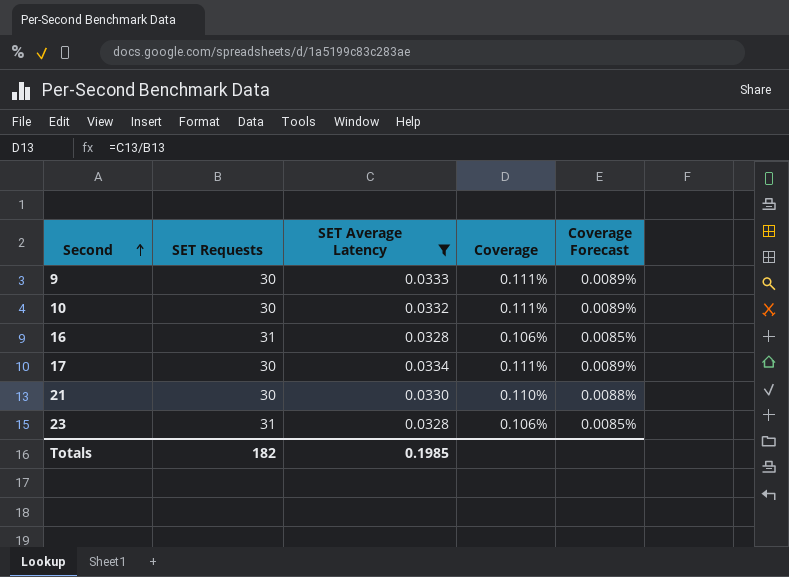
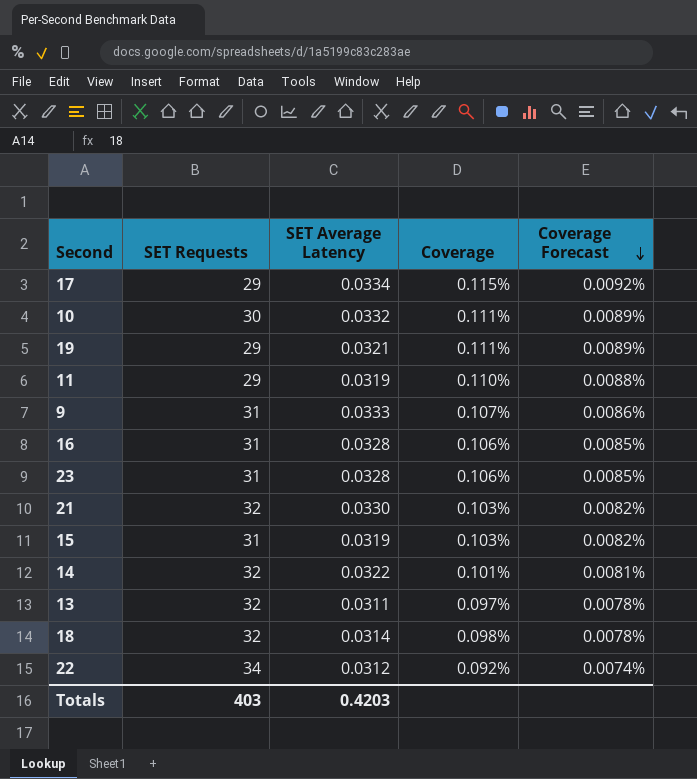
filter: SET Average Latency >= 0.0328 -> none
row order: Second ascending -> Coverage Forecast descending
17 | SET Requests: 30 -> 29
17 | Coverage: 0.111% -> 0.115%
17 | Coverage Forecast: 0.0089% -> 0.0092%
9 | SET Requests: 30 -> 31
9 | Coverage: 0.111% -> 0.107%
9 | Coverage Forecast: 0.0089% -> 0.0086%
21 | SET Requests: 30 -> 32
21 | Coverage: 0.110% -> 0.103%
21 | Coverage Forecast: 0.0088% -> 0.0082%
Totals | SET Requests: 182 -> 403
Totals | SET Average Latency: 0.1985 -> 0.4203

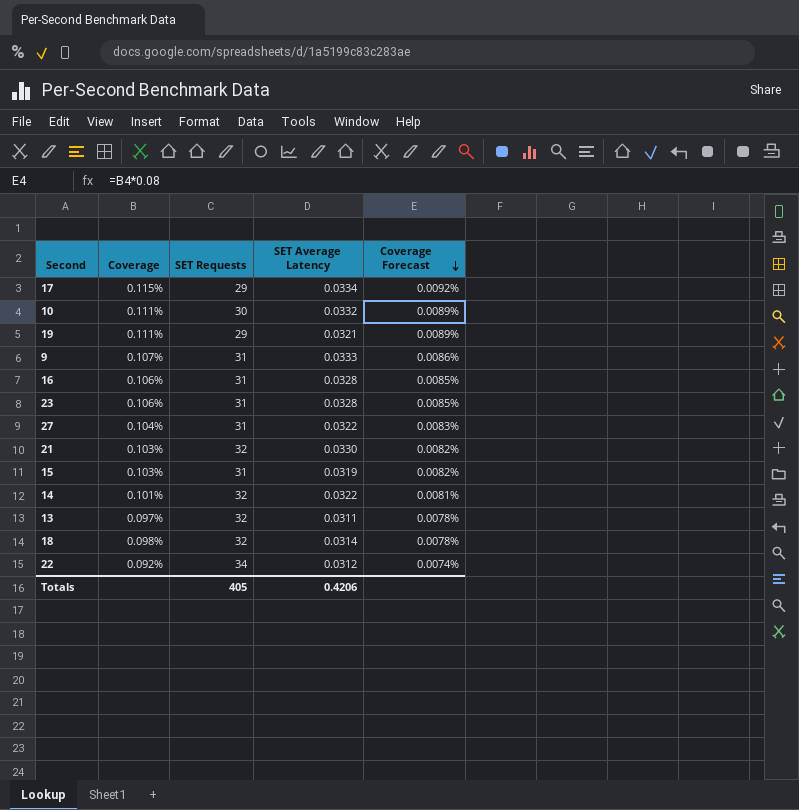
column Coverage | position: 4 -> 2
row 11: 29 | 0.0319 | 0.110% | 0.0088% -> none
row 27: none -> 0.104% | 31 | 0.0322 | 0.0083%
Totals | SET Requests: 403 -> 405
Totals | SET Average Latency: 0.4203 -> 0.4206

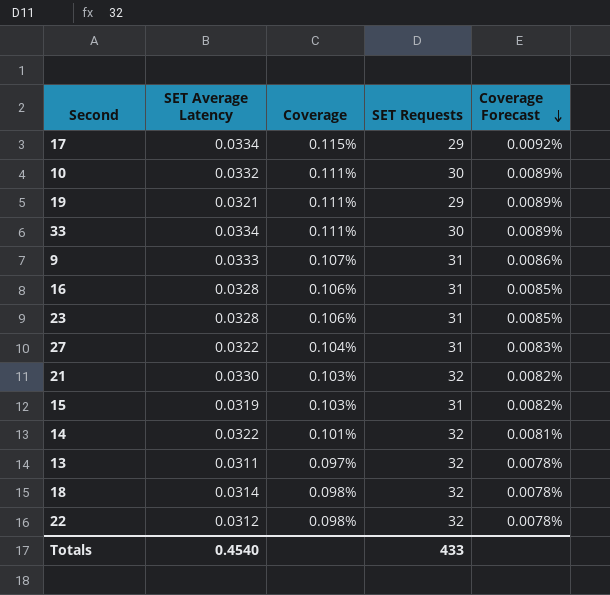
column SET Average Latency | position: 4 -> 2
row 33: none -> 0.0334 | 0.111% | 30 | 0.0089%
22 | Coverage: 0.092% -> 0.098%
22 | SET Requests: 34 -> 32
22 | Coverage Forecast: 0.0074% -> 0.0078%
Totals | SET Average Latency: 0.4206 -> 0.4540
Totals | SET Requests: 405 -> 433

